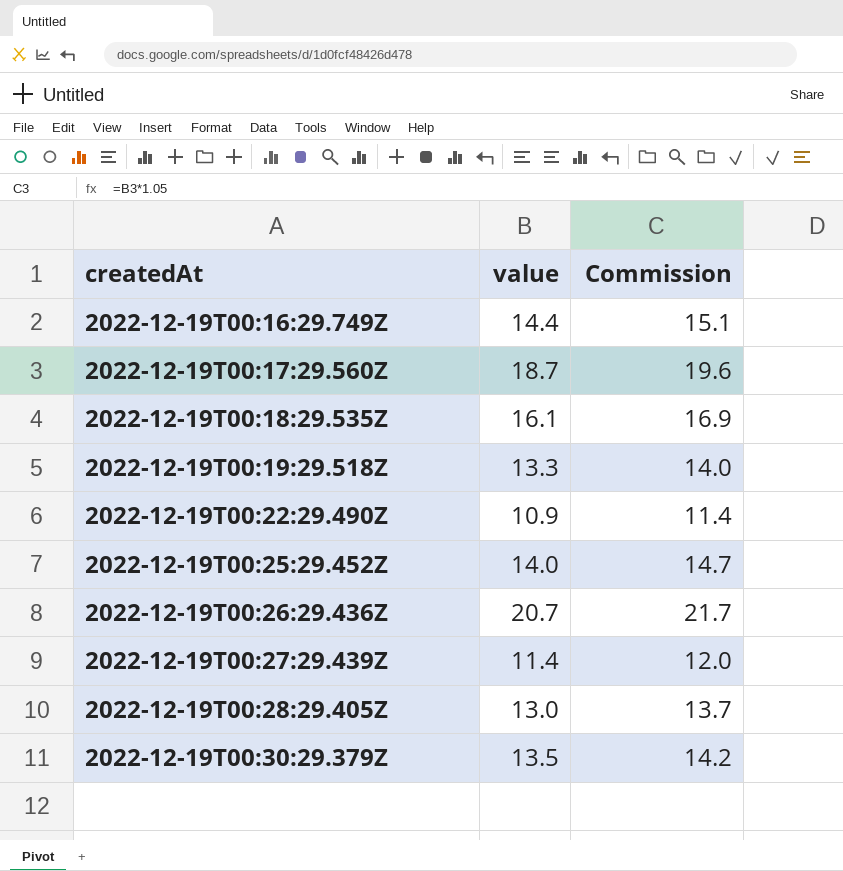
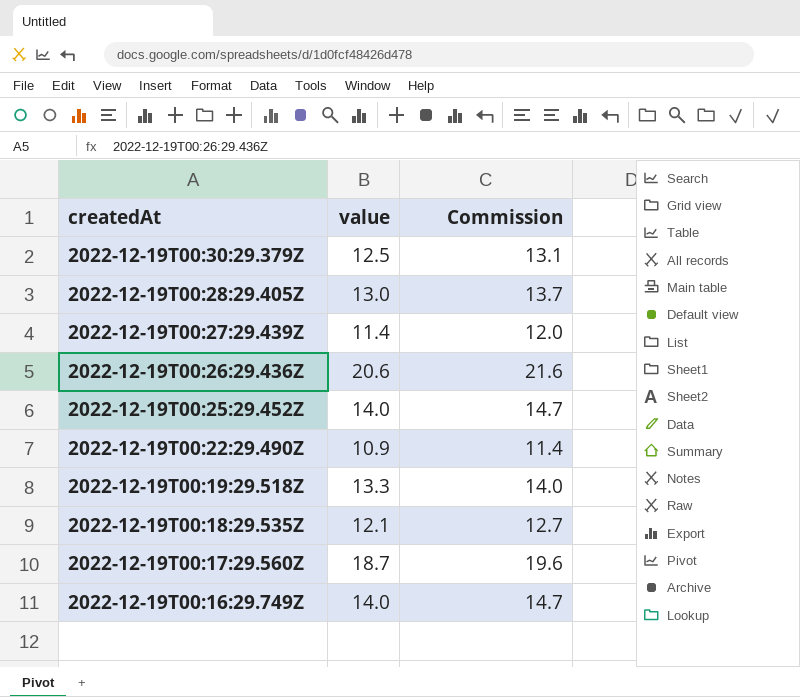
row order: createdAt ascending -> createdAt descending
2022-12-19T00:30:29.379Z | value: 13.5 -> 12.5
2022-12-19T00:30:29.379Z | Commission: 14.2 -> 13.1
2022-12-19T00:26:29.436Z | value: 20.7 -> 20.6
2022-12-19T00:26:29.436Z | Commission: 21.7 -> 21.6
2022-12-19T00:18:29.535Z | value: 16.1 -> 12.1
2022-12-19T00:18:29.535Z | Commission: 16.9 -> 12.7
2022-12-19T00:16:29.749Z | value: 14.4 -> 14.0
2022-12-19T00:16:29.749Z | Commission: 15.1 -> 14.7

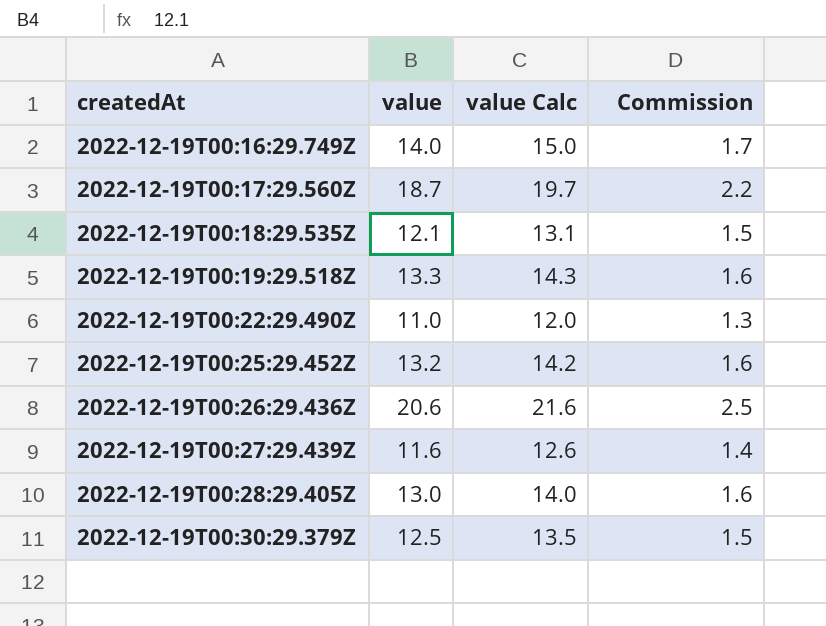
row order: createdAt descending -> createdAt ascending
column value Calc | formula: none -> [value] + 1
column Commission | formula: [value] * 1.05 -> [value] * 0.12
2022-12-19T00:22:29.490Z | value: 10.9 -> 11.0
2022-12-19T00:25:29.452Z | value: 14.0 -> 13.2
2022-12-19T00:27:29.439Z | value: 11.4 -> 11.6

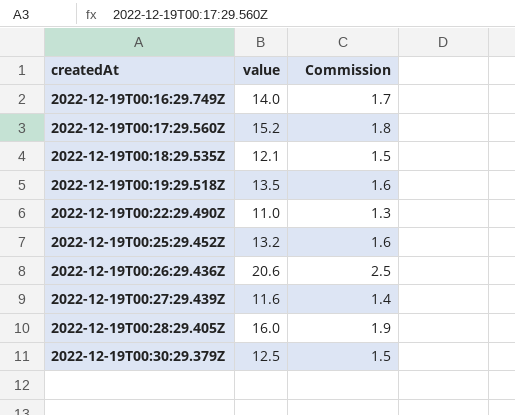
column value Calc | formula: [value] + 1 -> none
2022-12-19T00:17:29.560Z | value: 18.7 -> 15.2
2022-12-19T00:17:29.560Z | Commission: 2.2 -> 1.8
2022-12-19T00:19:29.518Z | value: 13.3 -> 13.5
2022-12-19T00:28:29.405Z | value: 13.0 -> 16.0
2022-12-19T00:28:29.405Z | Commission: 1.6 -> 1.9

